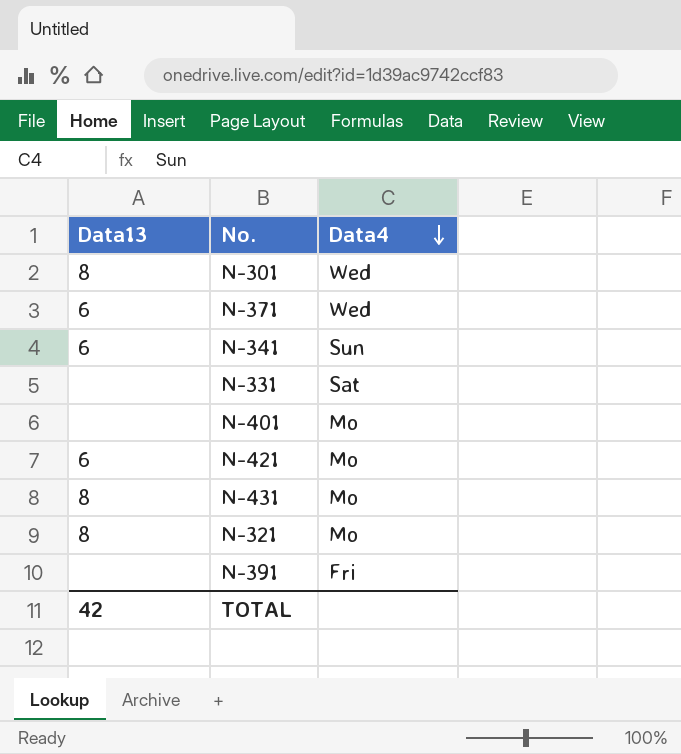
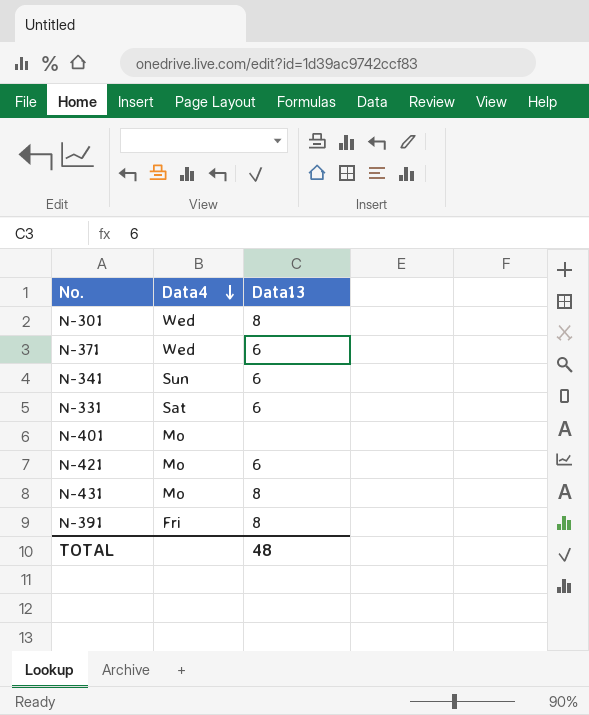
column Data13 | position: 1 -> 3
row N-321: 8 | Mo -> none
N-331 | Data13: none -> 6
N-391 | Data13: none -> 8
TOTAL | Data13: 42 -> 48

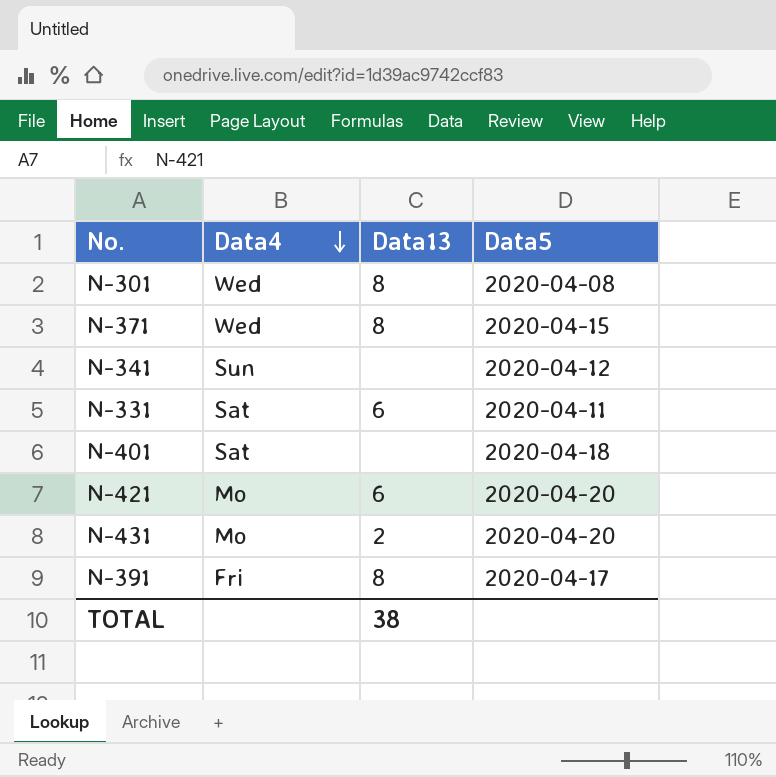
column Data5 | position: none -> 4
N-371 | Data13: 6 -> 8
N-341 | Data13: 6 -> none
N-401 | Data4: Mo -> Sat
N-431 | Data13: 8 -> 2
TOTAL | Data13: 48 -> 38

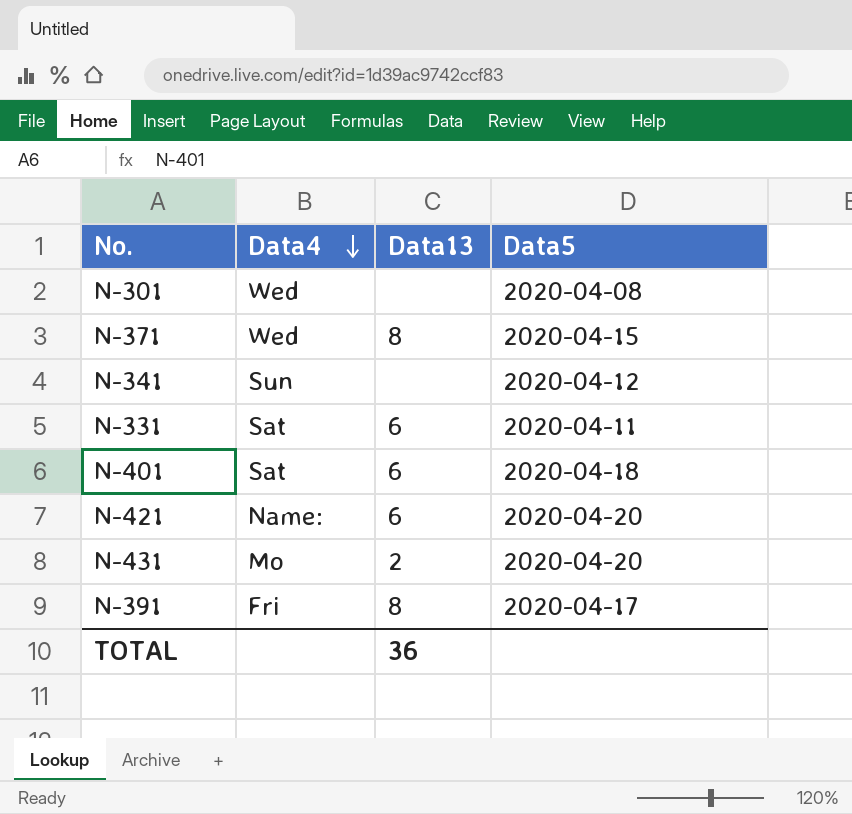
N-301 | Data13: 8 -> none
N-401 | Data13: none -> 6
N-421 | Data4: Mo -> Name:
TOTAL | Data13: 38 -> 36

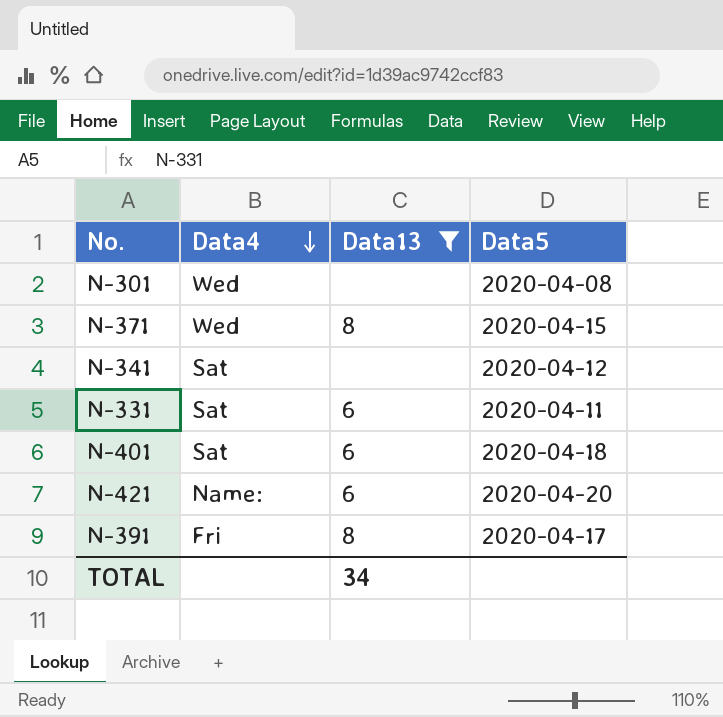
filter: none -> Data13 != 2
N-341 | Data4: Sun -> Sat
TOTAL | Data13: 36 -> 34

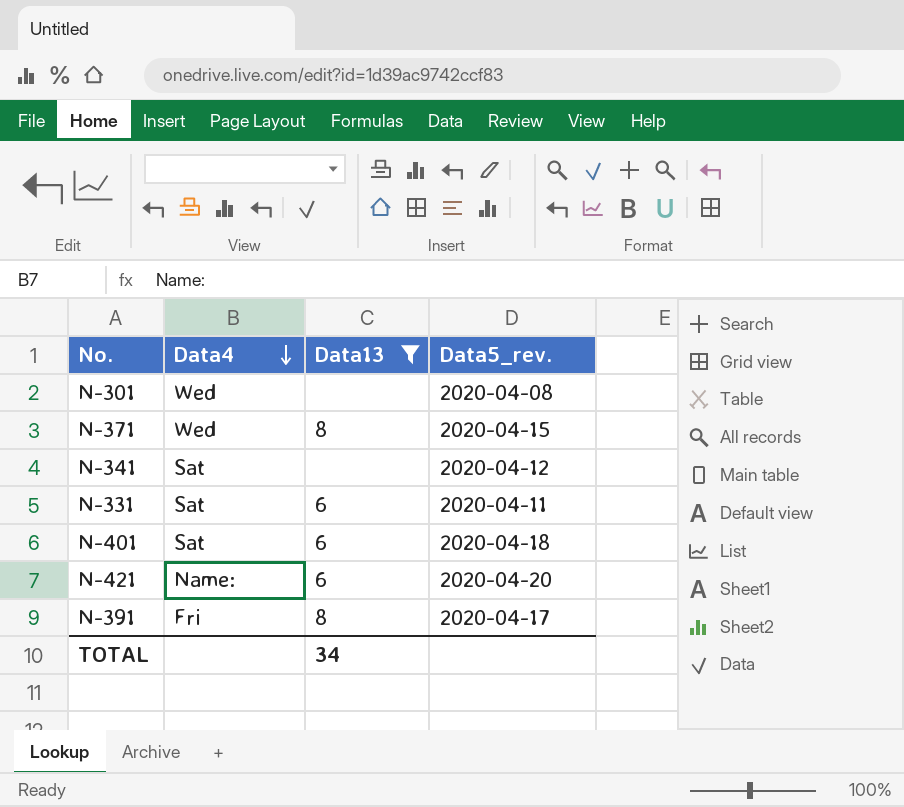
column name: Data5 -> Data5_rev.

